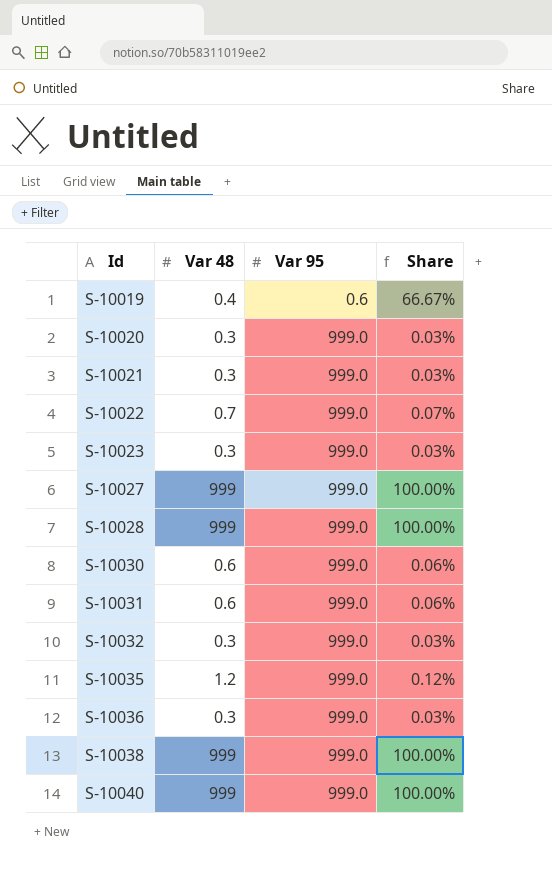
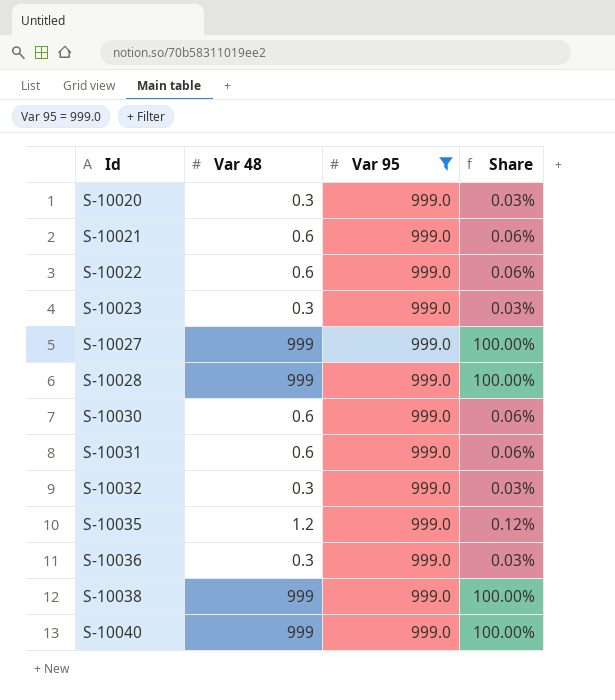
filter: none -> Var 95 = 999.0
S-10021 | Var 48: 0.3 -> 0.6
S-10021 | Share: 0.03% -> 0.06%
S-10022 | Var 48: 0.7 -> 0.6
S-10022 | Share: 0.07% -> 0.06%

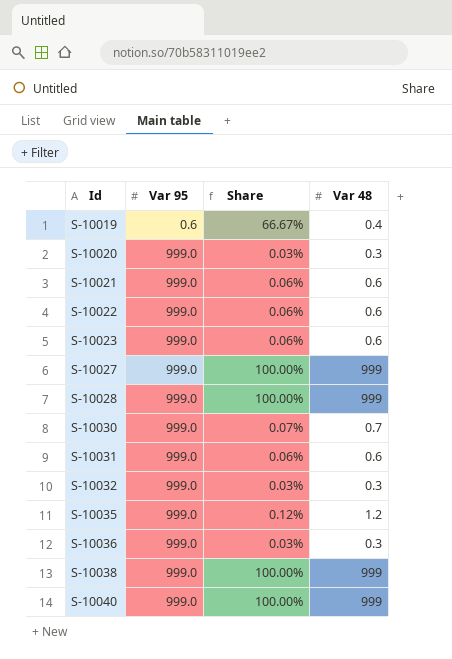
filter: Var 95 = 999.0 -> none
column Var 48 | position: 2 -> 4
S-10023 | Share: 0.03% -> 0.06%
S-10023 | Var 48: 0.3 -> 0.6
S-10030 | Share: 0.06% -> 0.07%
S-10030 | Var 48: 0.6 -> 0.7

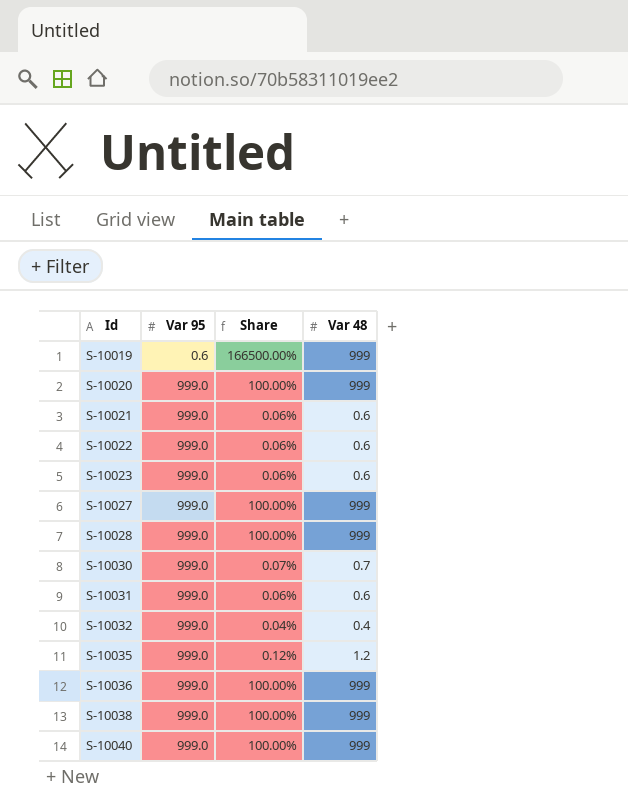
S-10019 | Share: 66.67% -> 166500.00%
S-10019 | Var 48: 0.4 -> 999
S-10020 | Share: 0.03% -> 100.00%
S-10020 | Var 48: 0.3 -> 999
S-10032 | Share: 0.03% -> 0.04%
S-10032 | Var 48: 0.3 -> 0.4
S-10036 | Share: 0.03% -> 100.00%
S-10036 | Var 48: 0.3 -> 999

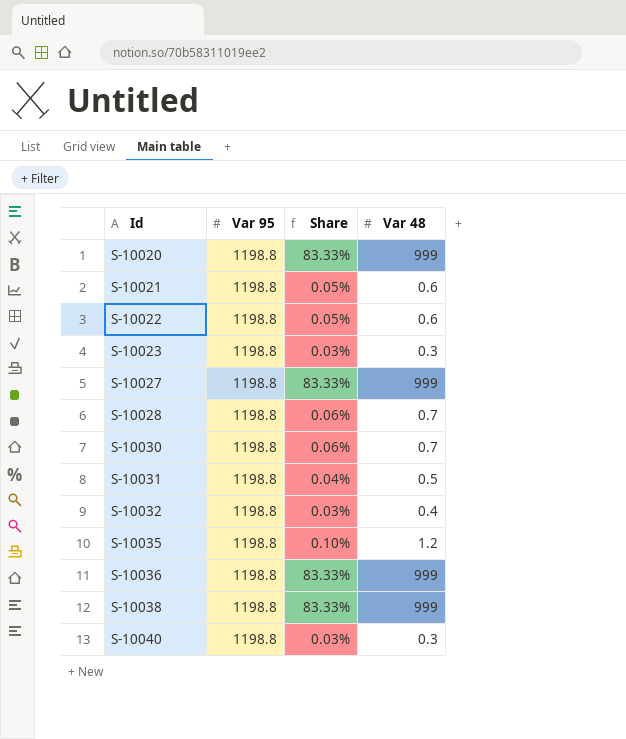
row S-10019: 0.6 | 166500.00% | 999 -> none
S-10020 | Var 95: 999.0 -> 1198.8
S-10020 | Share: 100.00% -> 83.33%
S-10021 | Var 95: 999.0 -> 1198.8
S-10021 | Share: 0.06% -> 0.05%
S-10022 | Var 95: 999.0 -> 1198.8
S-10022 | Share: 0.06% -> 0.05%
S-10023 | Var 95: 999.0 -> 1198.8
S-10023 | Share: 0.06% -> 0.03%
S-10023 | Var 48: 0.6 -> 0.3
S-10027 | Var 95: 999.0 -> 1198.8
S-10027 | Share: 100.00% -> 83.33%
S-10028 | Var 95: 999.0 -> 1198.8
S-10028 | Share: 100.00% -> 0.06%
S-10028 | Var 48: 999 -> 0.7
S-10030 | Var 95: 999.0 -> 1198.8
S-10030 | Share: 0.07% -> 0.06%
S-10031 | Var 95: 999.0 -> 1198.8
S-10031 | Share: 0.06% -> 0.04%
S-10031 | Var 48: 0.6 -> 0.5
S-10032 | Var 95: 999.0 -> 1198.8
S-10032 | Share: 0.04% -> 0.03%
S-10035 | Var 95: 999.0 -> 1198.8
S-10035 | Share: 0.12% -> 0.10%
S-10036 | Var 95: 999.0 -> 1198.8
S-10036 | Share: 100.00% -> 83.33%
S-10038 | Var 95: 999.0 -> 1198.8
S-10038 | Share: 100.00% -> 83.33%
S-10040 | Var 95: 999.0 -> 1198.8
S-10040 | Share: 100.00% -> 0.03%
S-10040 | Var 48: 999 -> 0.3

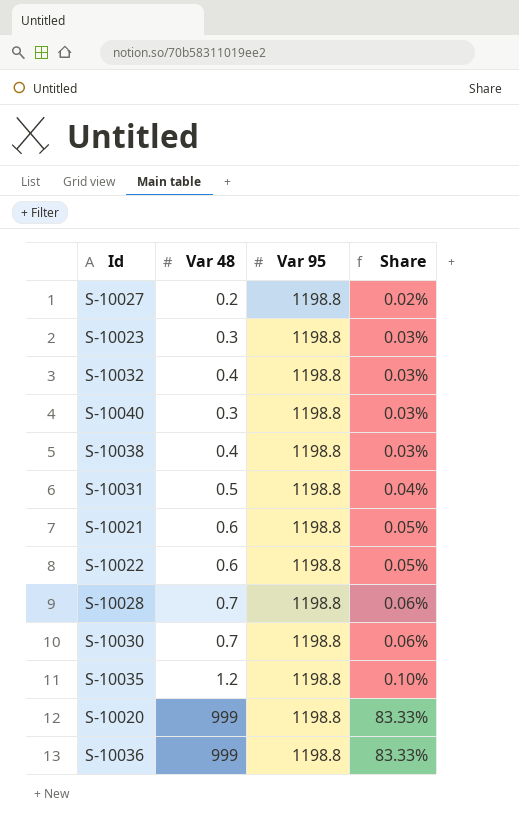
row order: Id ascending -> Share ascending
column Var 48 | position: 4 -> 2
S-10027 | Var 48: 999 -> 0.2
S-10027 | Share: 83.33% -> 0.02%
S-10038 | Var 48: 999 -> 0.4
S-10038 | Share: 83.33% -> 0.03%

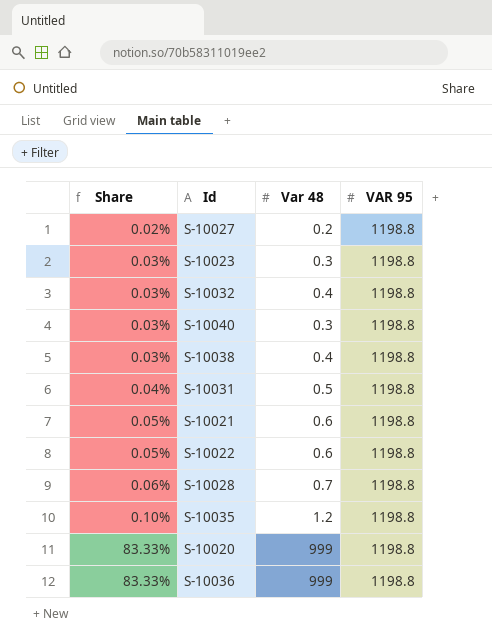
column Share | position: 4 -> 1
column name: Var 95 -> VAR 95
row S-10030: 0.7 | 1198.8 | 0.06% -> none

